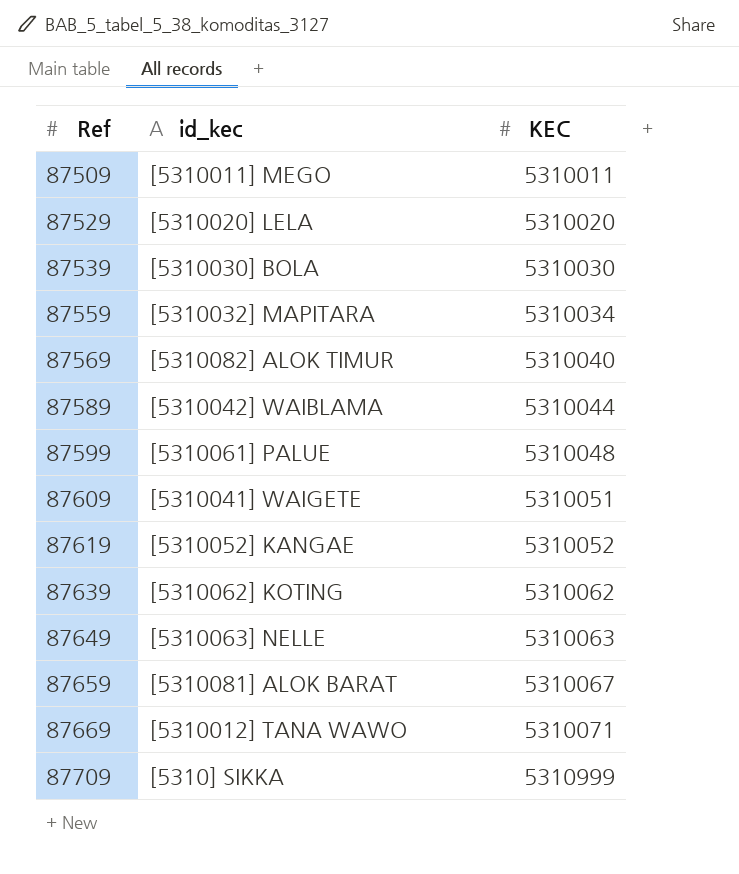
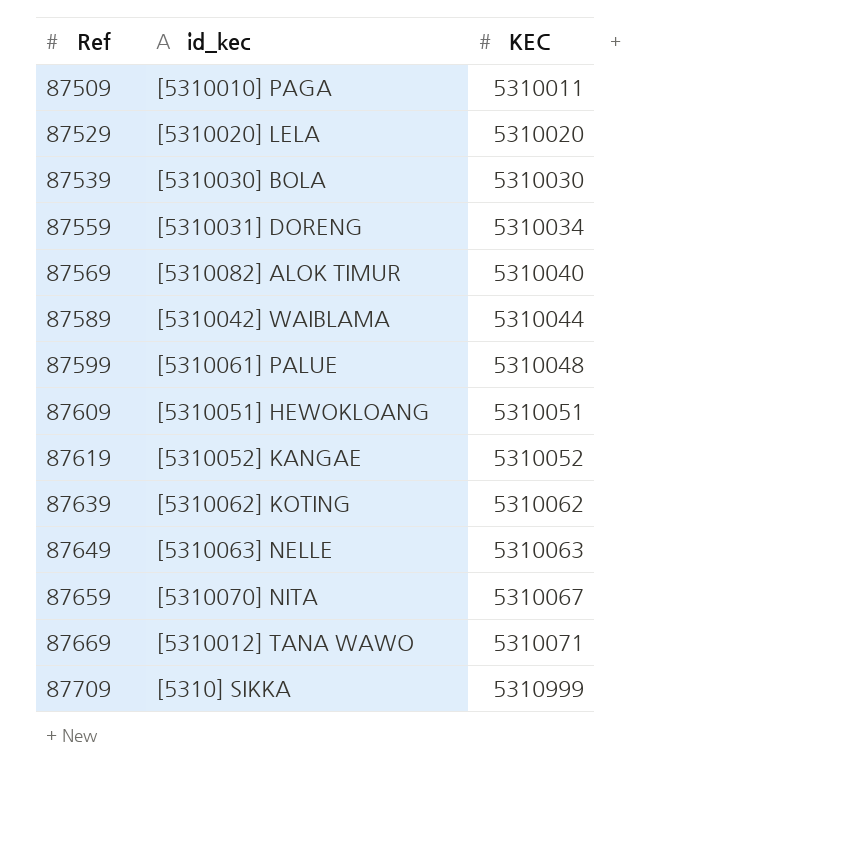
87509 | id_kec: [5310011] MEGO -> [5310010] PAGA
87559 | id_kec: [5310032] MAPITARA -> [5310031] DORENG
87609 | id_kec: [5310041] WAIGETE -> [5310051] HEWOKLOANG
87659 | id_kec: [5310081] ALOK BARAT -> [5310070] NITA

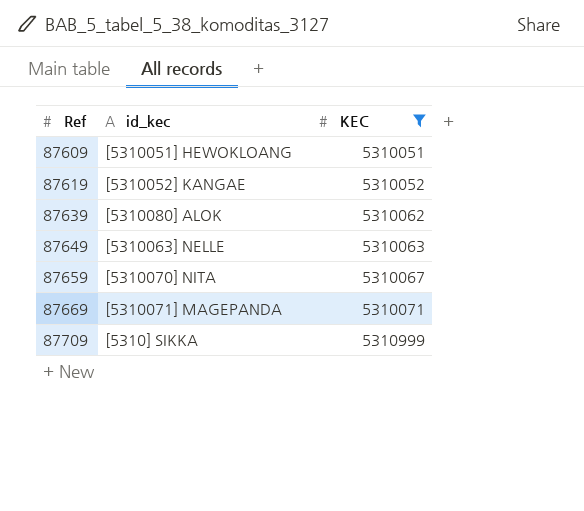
filter: none -> KEC >= 5310051
87639 | id_kec: [5310062] KOTING -> [5310080] ALOK
87669 | id_kec: [5310012] TANA WAWO -> [5310071] MAGEPANDA

